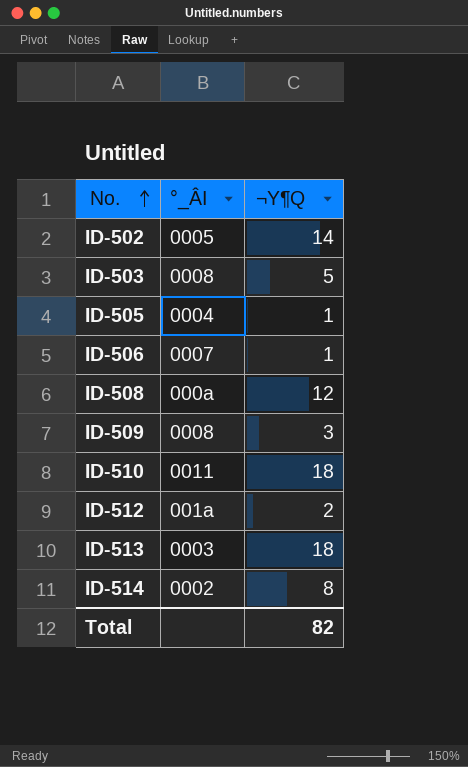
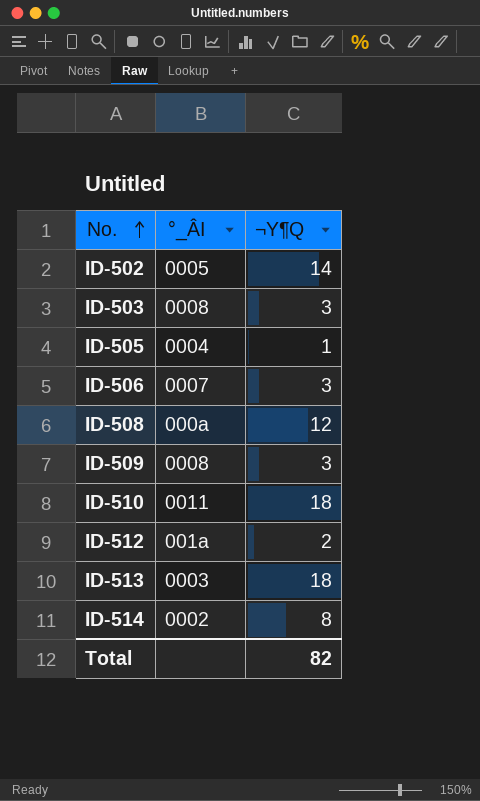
ID-503 | ¬Y¶Q: 5 -> 3
ID-506 | ¬Y¶Q: 1 -> 3

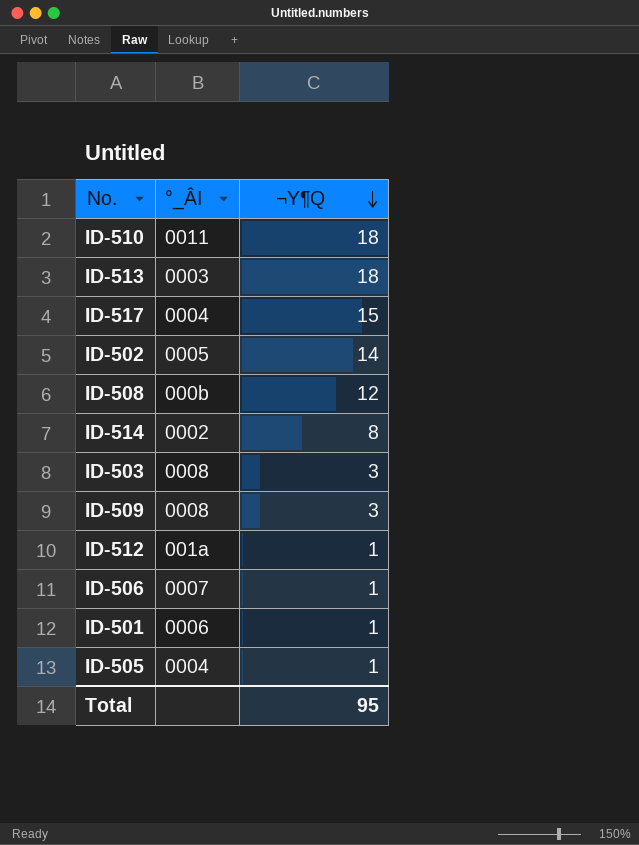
row order: No. ascending -> ¬Y¶Q descending
row ID-517: none -> 0004 | 15
ID-508 | °_ÂI: 000a -> 000b
ID-512 | ¬Y¶Q: 2 -> 1
ID-506 | ¬Y¶Q: 3 -> 1
row ID-501: none -> 0006 | 1
Total | ¬Y¶Q: 82 -> 95

